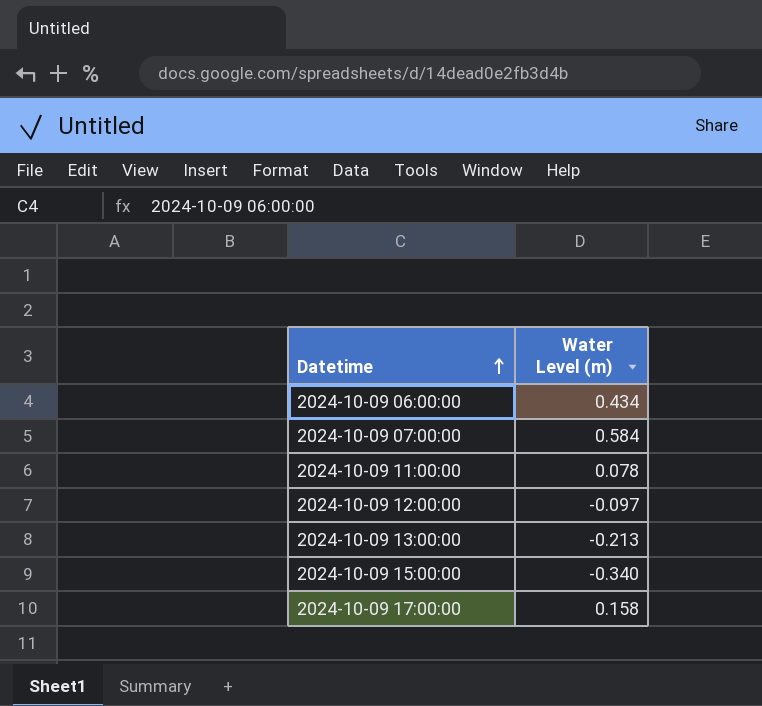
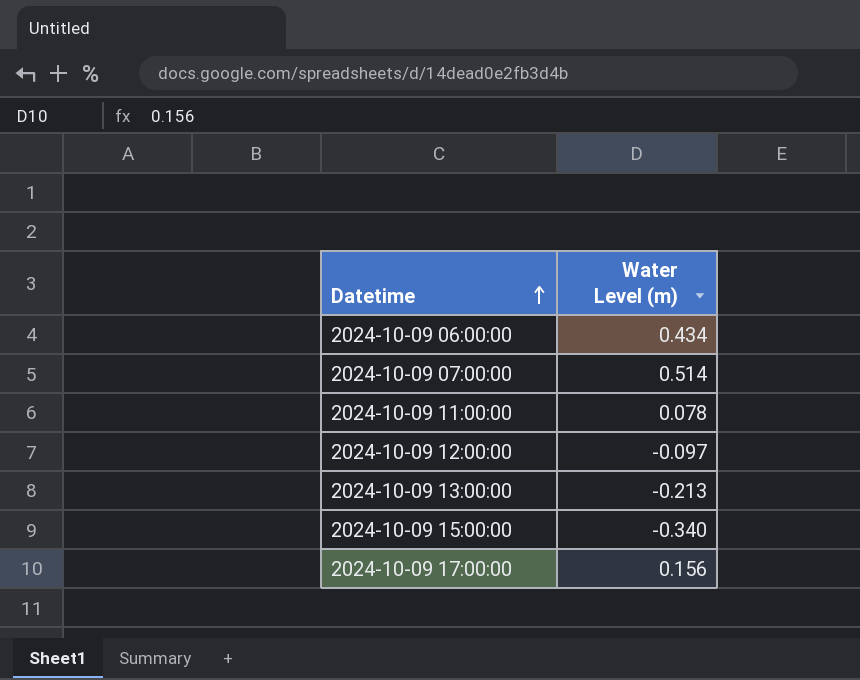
2024-10-09 07:00:00 | Water Level (m): 0.584 -> 0.514
2024-10-09 17:00:00 | Water Level (m): 0.158 -> 0.156

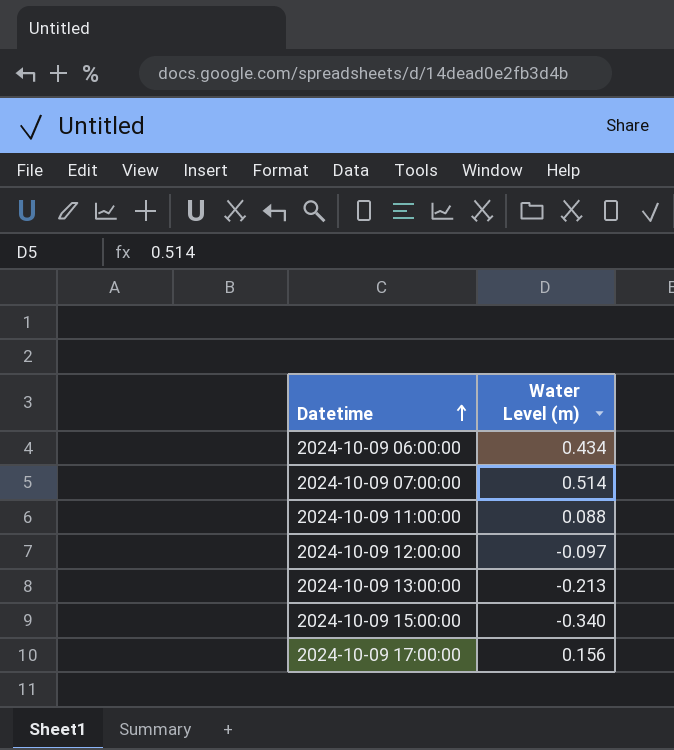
2024-10-09 11:00:00 | Water Level (m): 0.078 -> 0.088

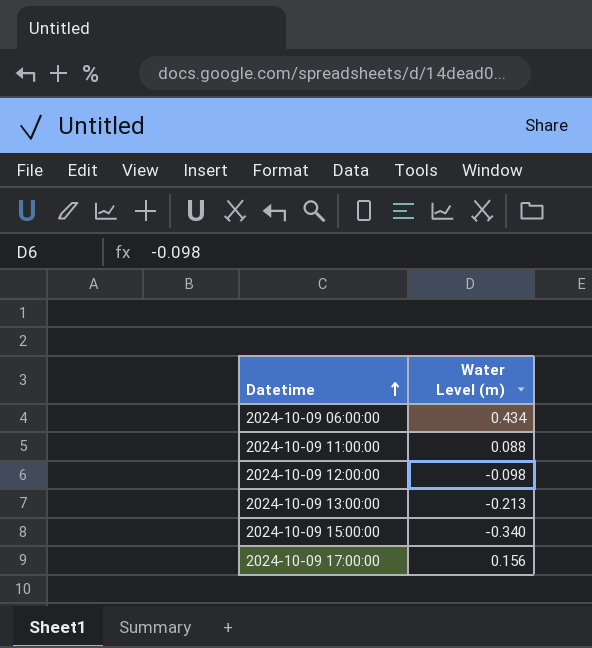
row 2024-10-09 07:00:00: 0.514 -> none
2024-10-09 12:00:00 | Water Level (m): -0.097 -> -0.098

